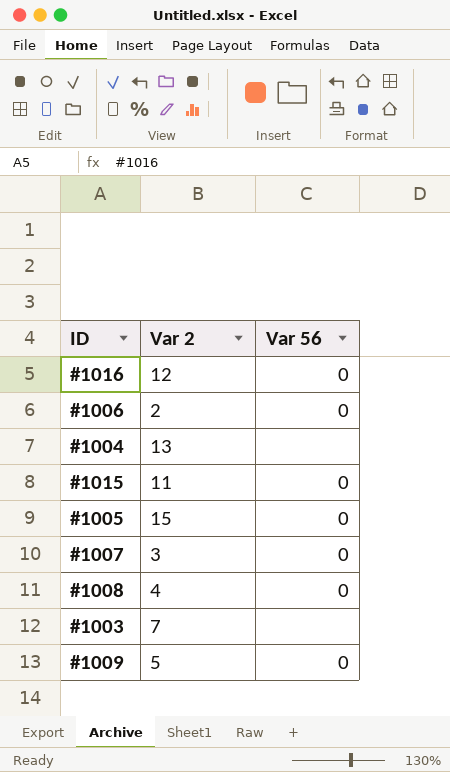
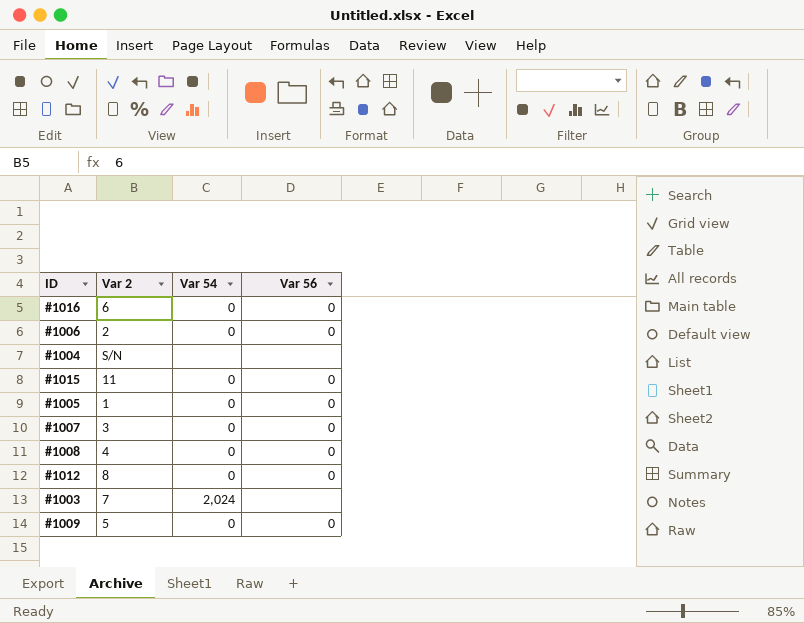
column Var 54 | position: none -> 3
#1016 | Var 2: 12 -> 6
#1004 | Var 2: 13 -> S/N
#1005 | Var 2: 15 -> 1
row #1012: none -> 8 | 0 | 0

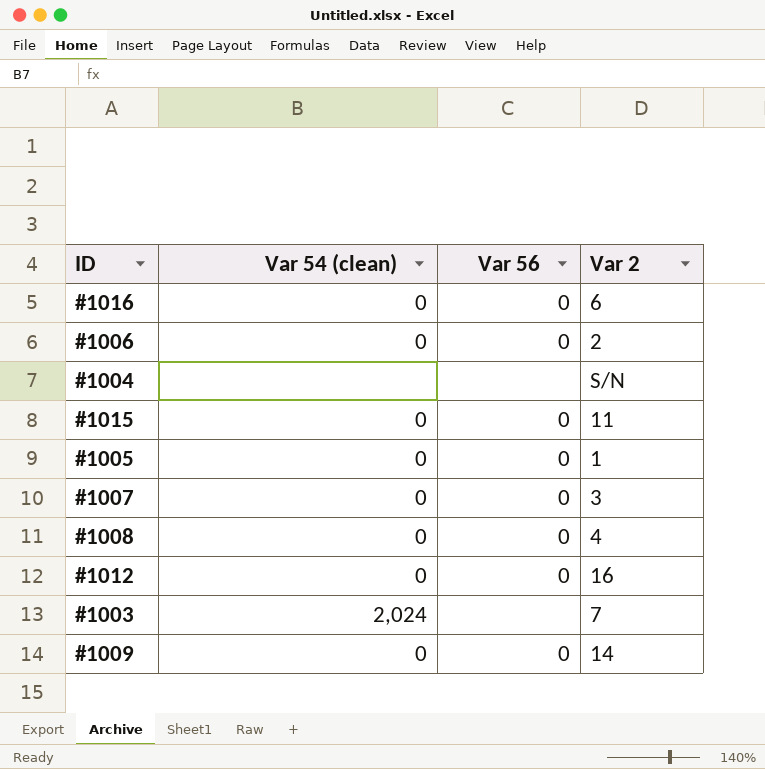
column name: Var 54 -> Var 54 (clean)
column Var 2 | position: 2 -> 4
#1012 | Var 2: 8 -> 16
#1009 | Var 2: 5 -> 14

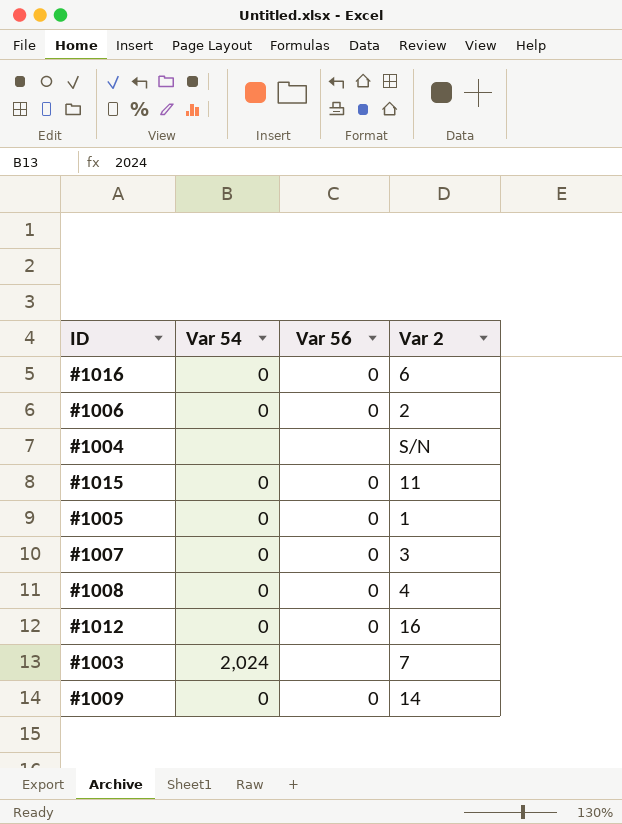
column name: Var 54 (clean) -> Var 54

